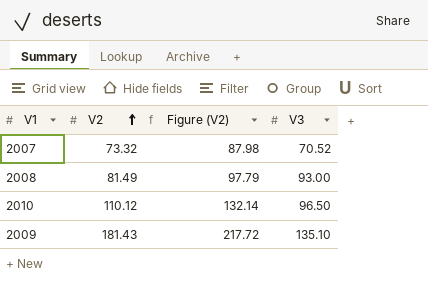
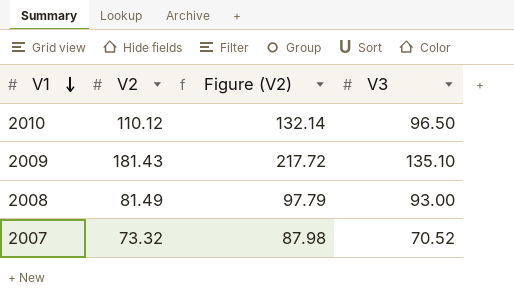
row order: V2 ascending -> V1 descending

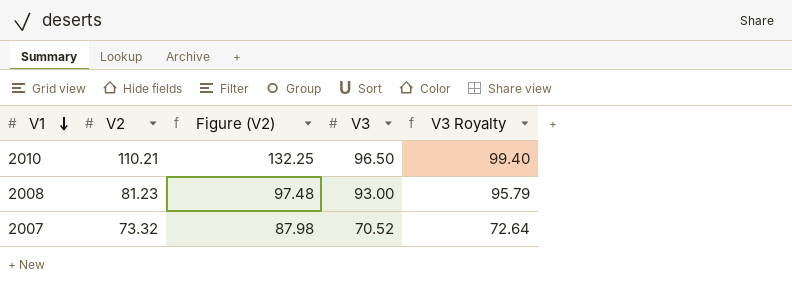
column V3 Royalty | formula: none -> [V3] * 1.03
row 2009: 181.43 | 217.72 | 135.10 -> none
2010 | V2: 110.12 -> 110.21
2010 | Figure (V2): 132.14 -> 132.25
2008 | V2: 81.49 -> 81.23
2008 | Figure (V2): 97.79 -> 97.48

